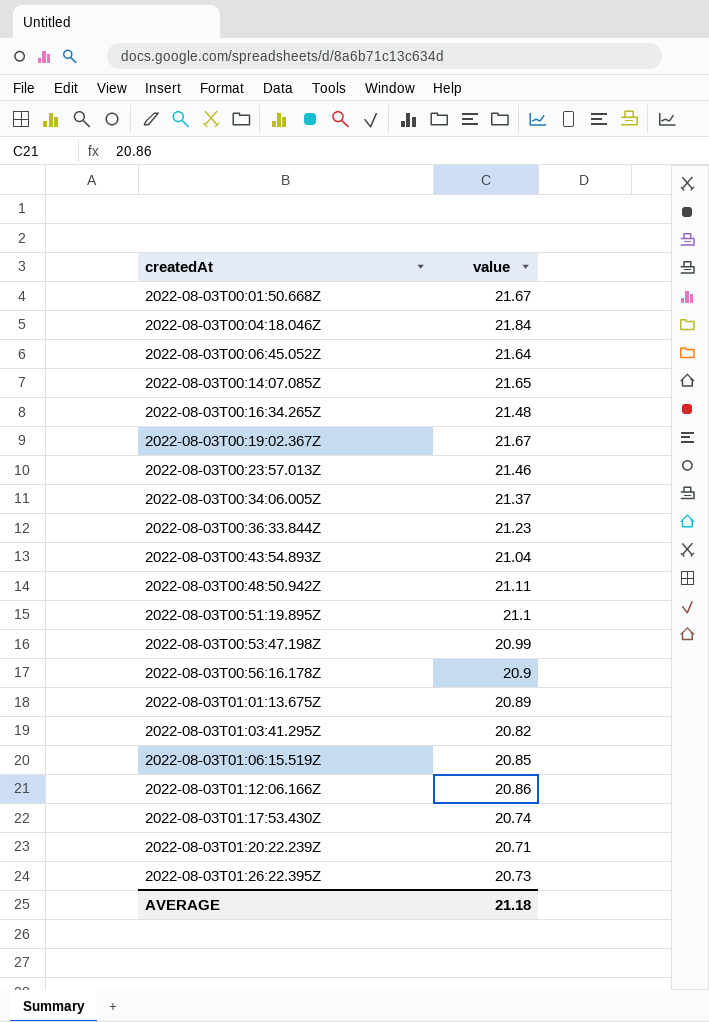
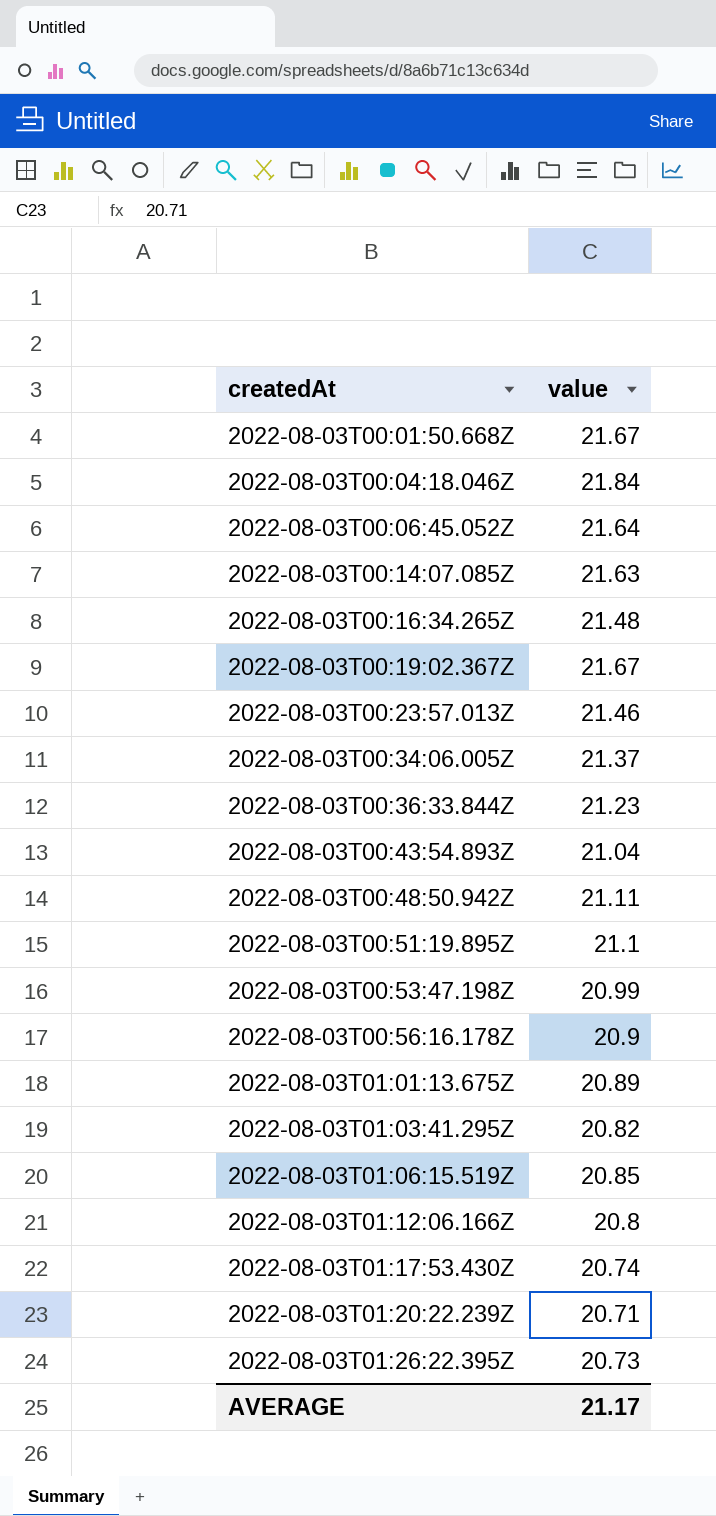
2022-08-03T00:14:07.085Z | value: 21.65 -> 21.63
2022-08-03T01:12:06.166Z | value: 20.86 -> 20.8
AVERAGE | value: 21.18 -> 21.17

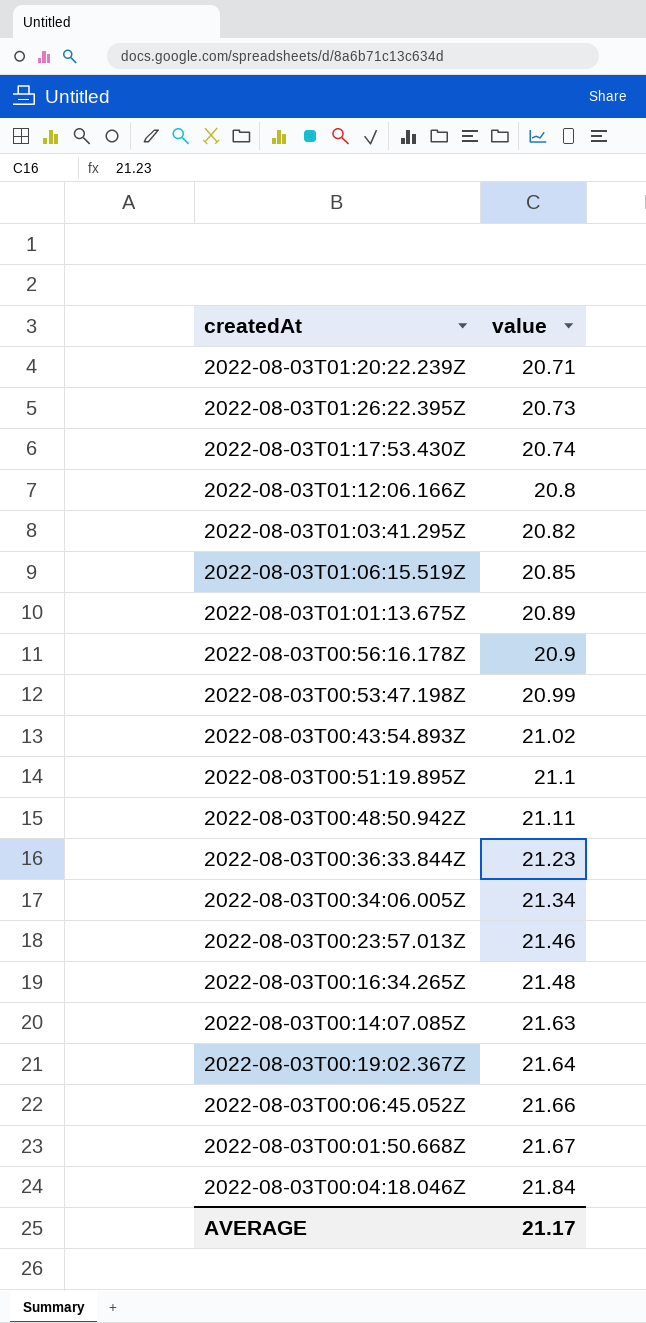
row order: createdAt ascending -> value ascending
2022-08-03T00:43:54.893Z | value: 21.04 -> 21.02
2022-08-03T00:34:06.005Z | value: 21.37 -> 21.34
2022-08-03T00:19:02.367Z | value: 21.67 -> 21.64
2022-08-03T00:06:45.052Z | value: 21.64 -> 21.66

